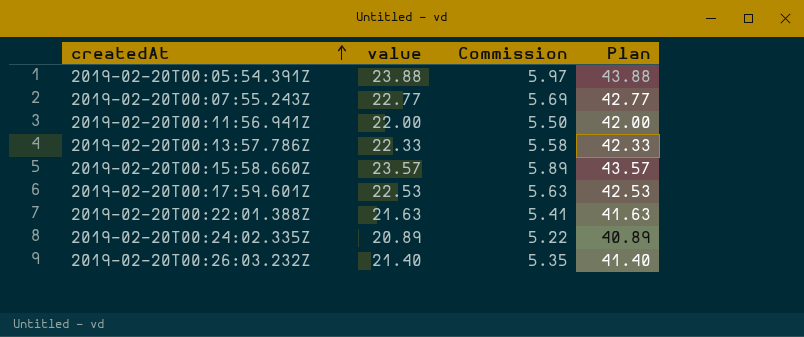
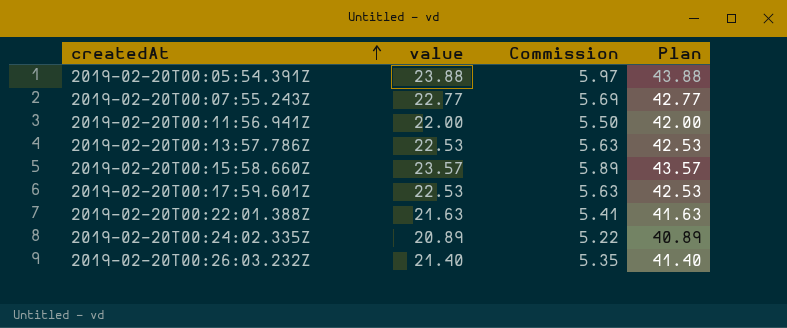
2019-02-20T00:13:57.786Z | value: 22.33 -> 22.53
2019-02-20T00:13:57.786Z | Commission: 5.58 -> 5.63
2019-02-20T00:13:57.786Z | Plan: 42.33 -> 42.53

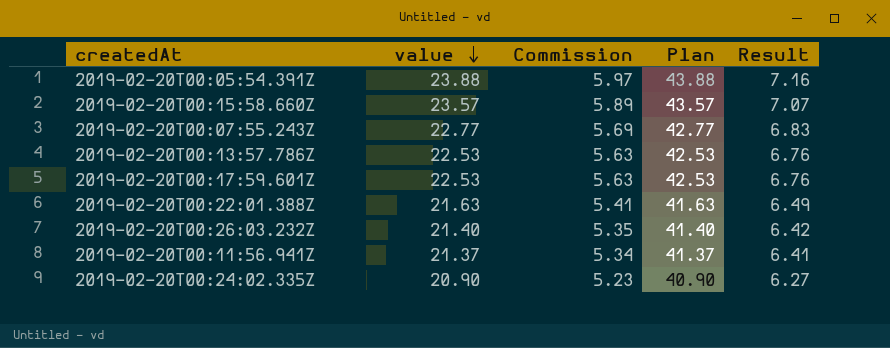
row order: createdAt ascending -> value descending
column Result | formula: none -> [value] * 0.3
2019-02-20T00:11:56.941Z | value: 22.00 -> 21.37
2019-02-20T00:11:56.941Z | Commission: 5.50 -> 5.34
2019-02-20T00:11:56.941Z | Plan: 42.00 -> 41.37
2019-02-20T00:24:02.335Z | value: 20.89 -> 20.90
2019-02-20T00:24:02.335Z | Commission: 5.22 -> 5.23
2019-02-20T00:24:02.335Z | Plan: 40.89 -> 40.90

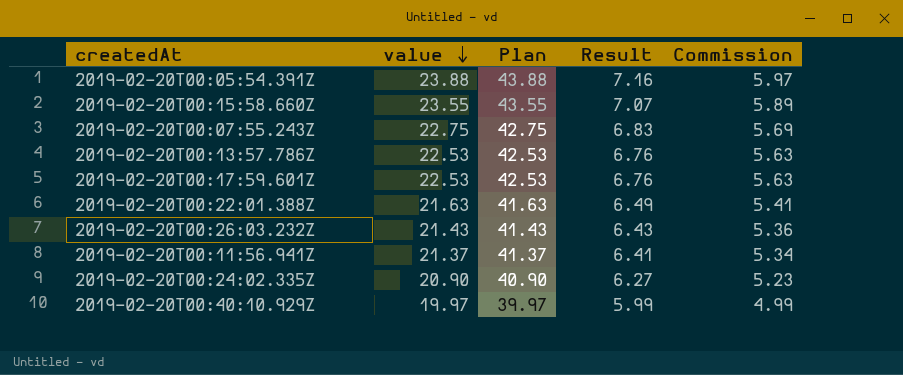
column Commission | position: 3 -> 5
2019-02-20T00:15:58.660Z | value: 23.57 -> 23.55
2019-02-20T00:15:58.660Z | Plan: 43.57 -> 43.55
2019-02-20T00:07:55.243Z | value: 22.77 -> 22.75
2019-02-20T00:07:55.243Z | Plan: 42.77 -> 42.75
2019-02-20T00:26:03.232Z | value: 21.40 -> 21.43
2019-02-20T00:26:03.232Z | Plan: 41.40 -> 41.43
2019-02-20T00:26:03.232Z | Result: 6.42 -> 6.43
2019-02-20T00:26:03.232Z | Commission: 5.35 -> 5.36
row 2019-02-20T00:40:10.929Z: none -> 19.97 | 39.97 | 5.99 | 4.99

